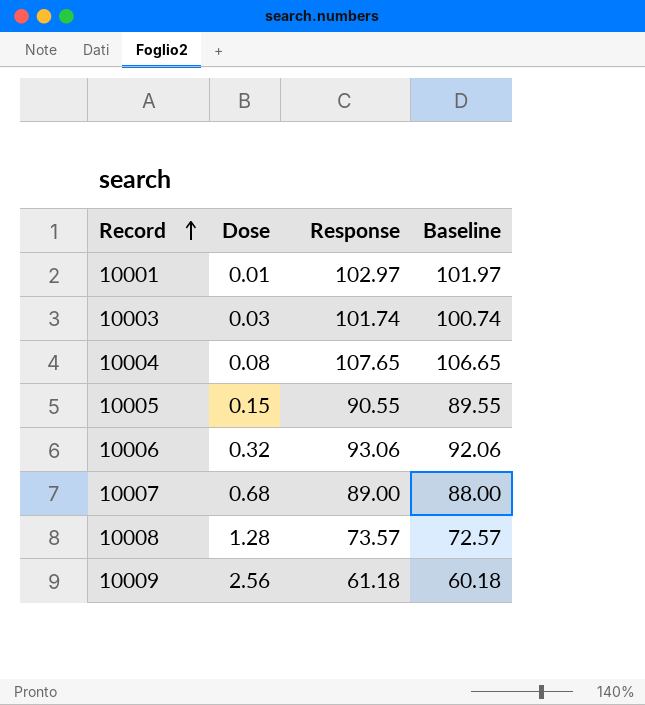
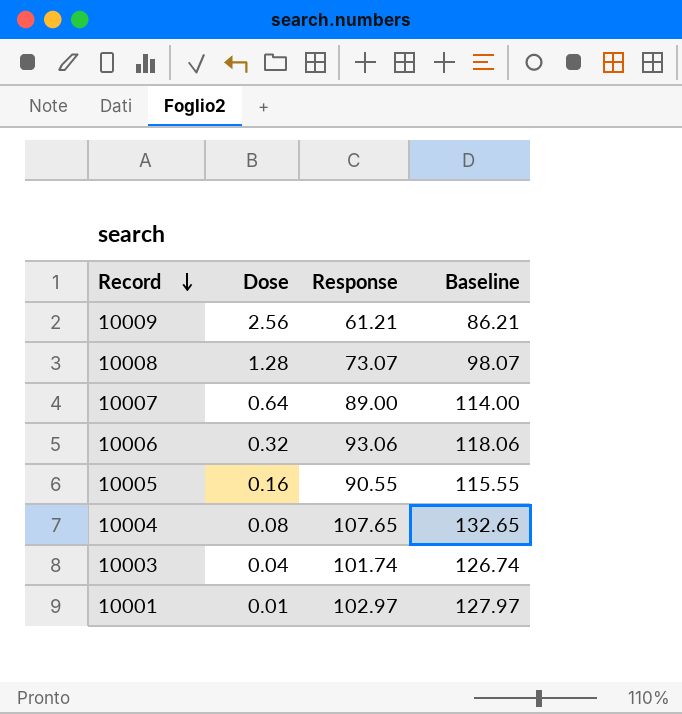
row order: Record ascending -> Record descending
column Baseline | formula: [Response] - 1 -> [Response] + 25
10009 | Response: 61.18 -> 61.21
10008 | Response: 73.57 -> 73.07
10007 | Dose: 0.68 -> 0.64
10005 | Dose: 0.15 -> 0.16
10003 | Dose: 0.03 -> 0.04

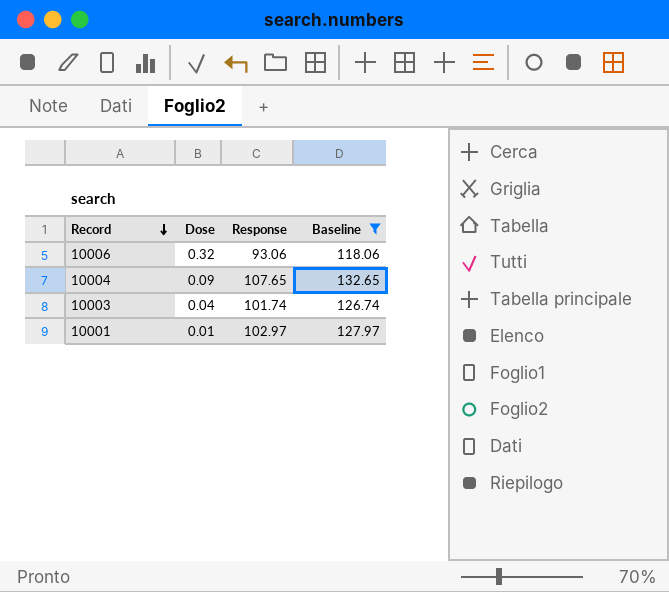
filter: none -> Baseline >= 118.06
10004 | Dose: 0.08 -> 0.09

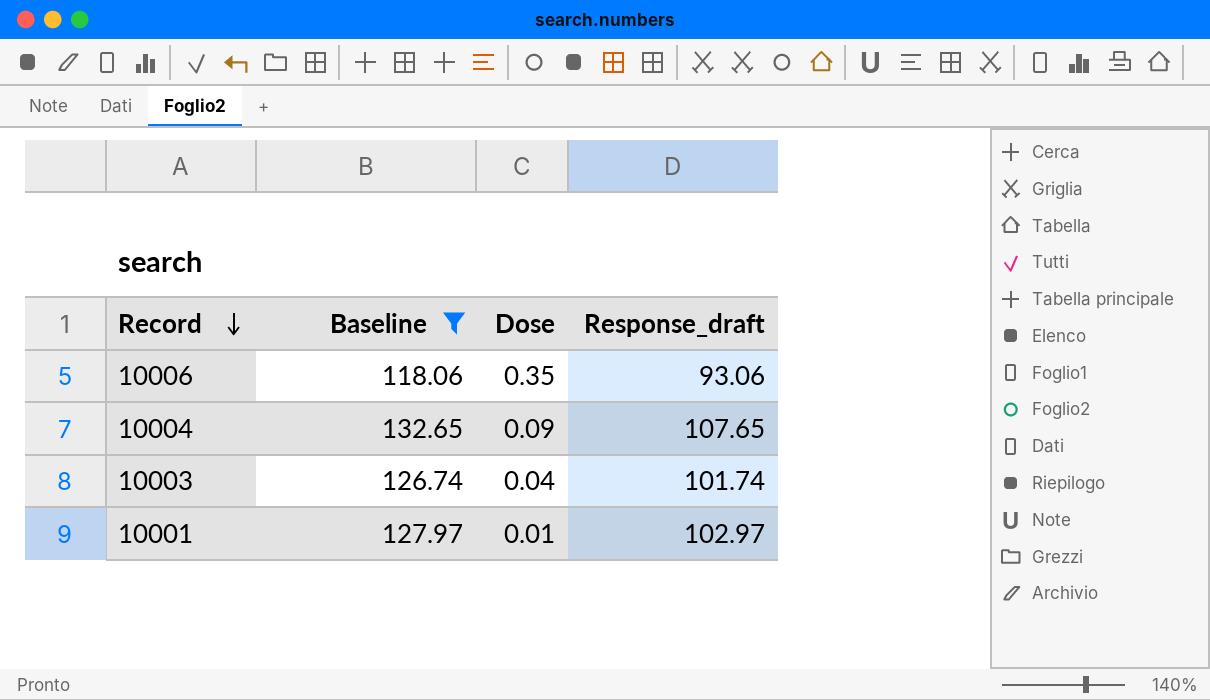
column Baseline | position: 4 -> 2
column name: Response -> Response_draft
10006 | Dose: 0.32 -> 0.35

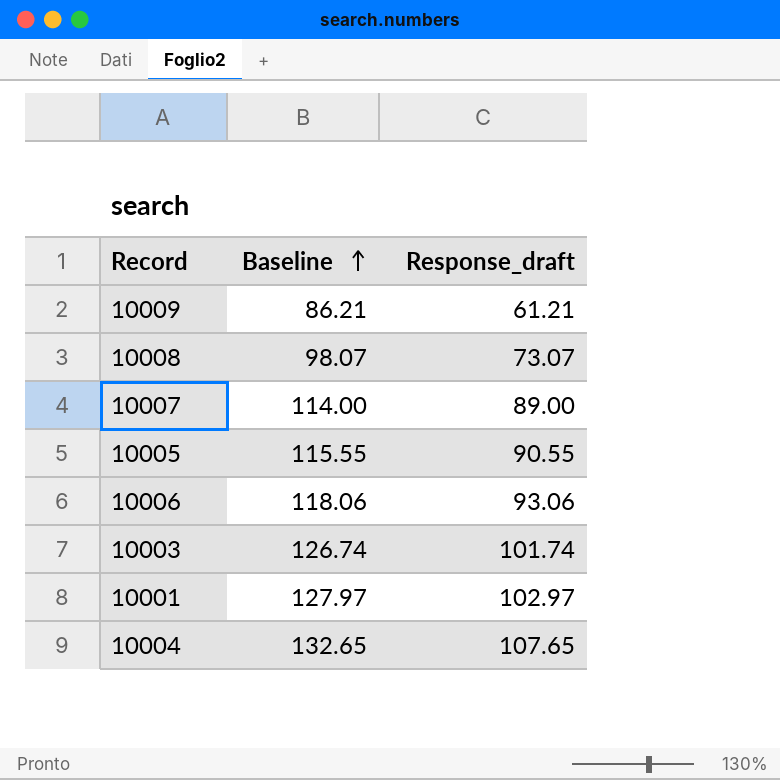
filter: Baseline >= 118.06 -> none
row order: Record descending -> Baseline ascending
column Dose | position: 3 -> none

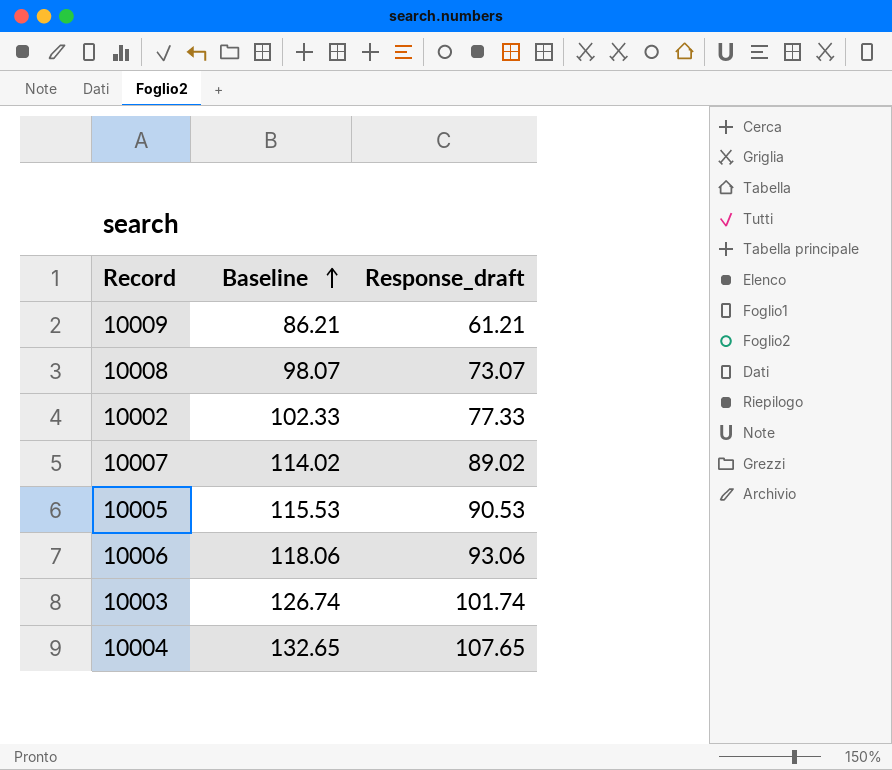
row 10001: 127.97 | 102.97 -> none
row 10002: none -> 102.33 | 77.33
10007 | Baseline: 114.00 -> 114.02
10007 | Response_draft: 89.00 -> 89.02
10005 | Baseline: 115.55 -> 115.53
10005 | Response_draft: 90.55 -> 90.53

